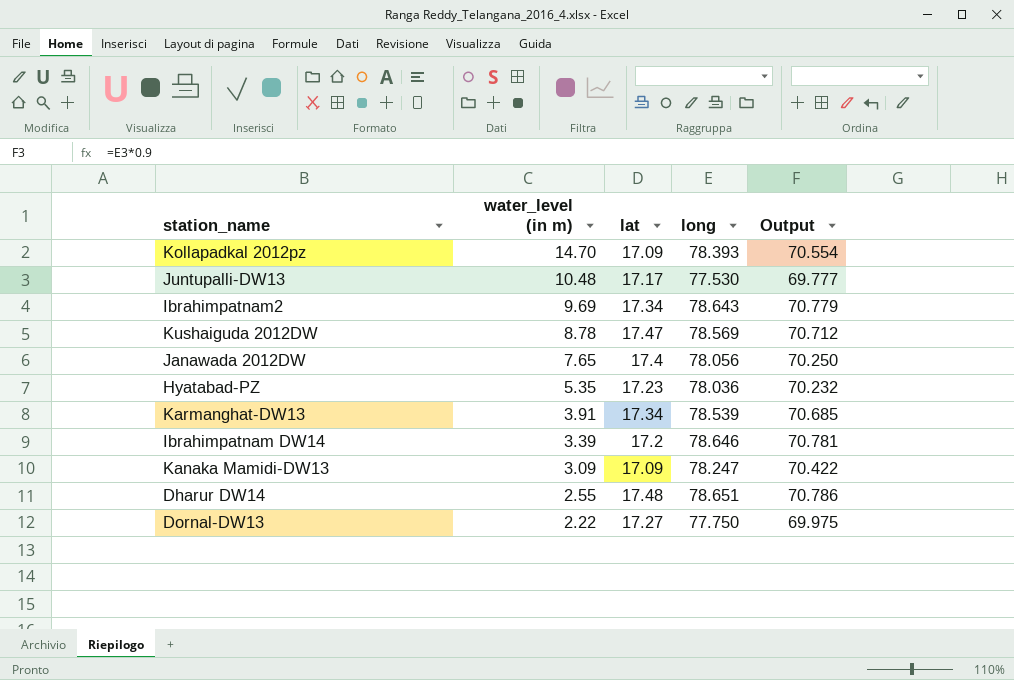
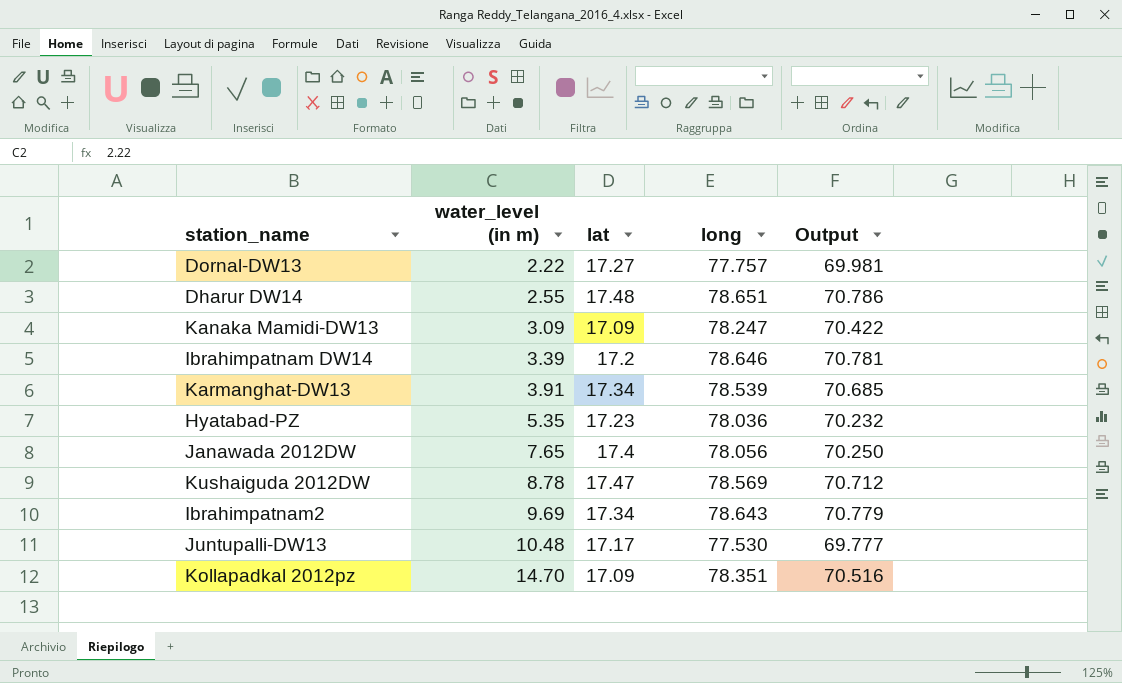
row order: water_level (in m) descending -> water_level (in m) ascending
Dornal-DW13 | long: 77.750 -> 77.757
Dornal-DW13 | Output: 69.975 -> 69.981
Kollapadkal 2012pz | long: 78.393 -> 78.351
Kollapadkal 2012pz | Output: 70.554 -> 70.516

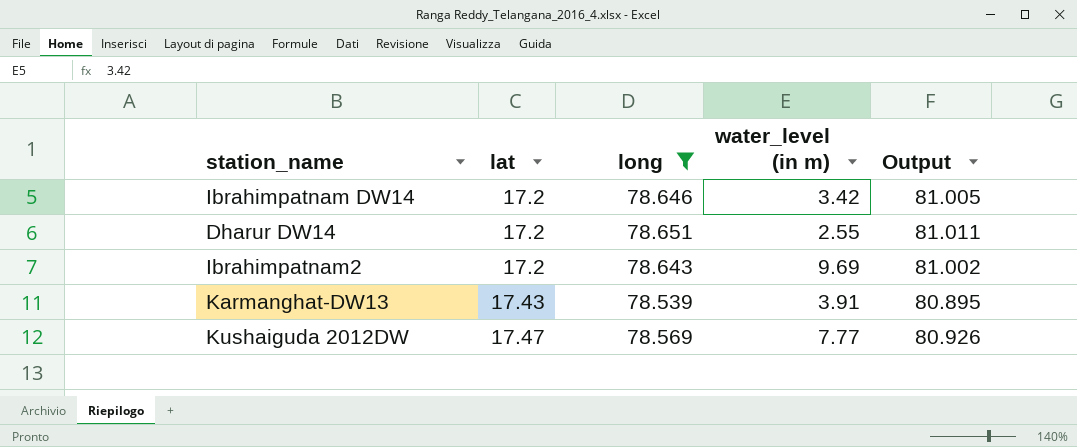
filter: none -> long >= 78.539
row order: water_level (in m) ascending -> lat ascending
column water_level (in m) | position: 2 -> 4
column Output | formula: [long] * 0.9 -> [long] * 1.03
Ibrahimpatnam DW14 | water_level (in m): 3.39 -> 3.42
Dharur DW14 | lat: 17.48 -> 17.2
Ibrahimpatnam2 | lat: 17.34 -> 17.2
Karmanghat-DW13 | lat: 17.34 -> 17.43
Kushaiguda 2012DW | water_level (in m): 8.78 -> 7.77

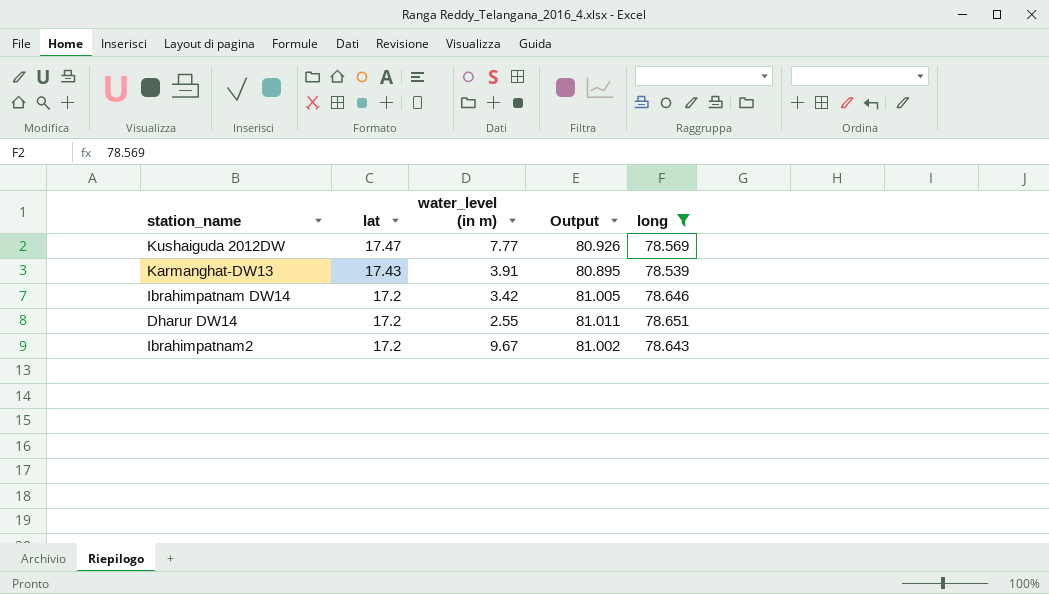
row order: lat ascending -> lat descending
column long | position: 3 -> 5
Ibrahimpatnam2 | water_level (in m): 9.69 -> 9.67

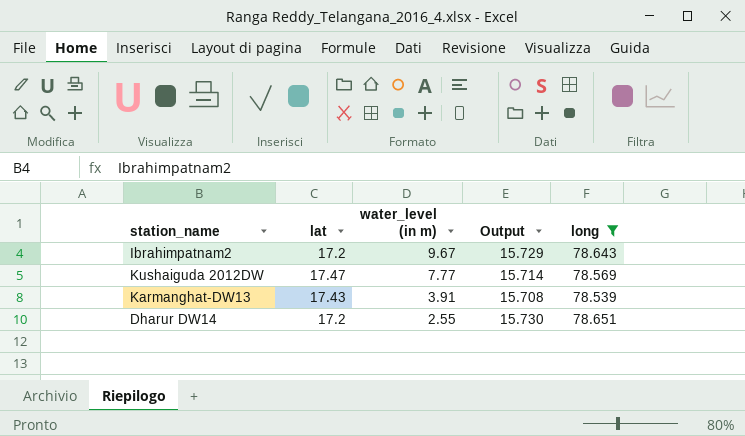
row order: lat descending -> water_level (in m) descending
column Output | formula: [long] * 1.03 -> [long] * 0.2
row Ibrahimpatnam DW14: 17.2 | 3.42 | 81.005 | 78.646 -> none

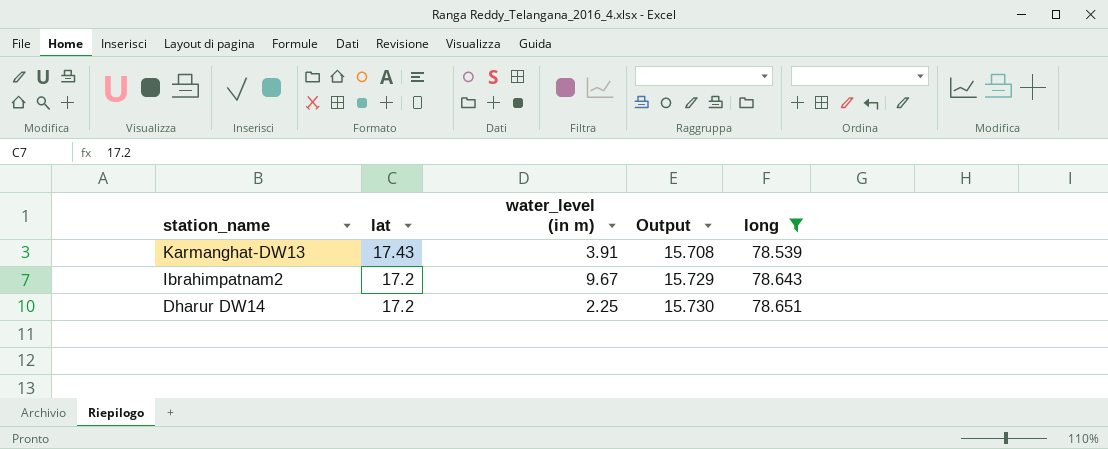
row order: water_level (in m) descending -> station_name descending
row Kushaiguda 2012DW: 17.47 | 7.77 | 15.714 | 78.569 -> none
Dharur DW14 | water_level (in m): 2.55 -> 2.25

